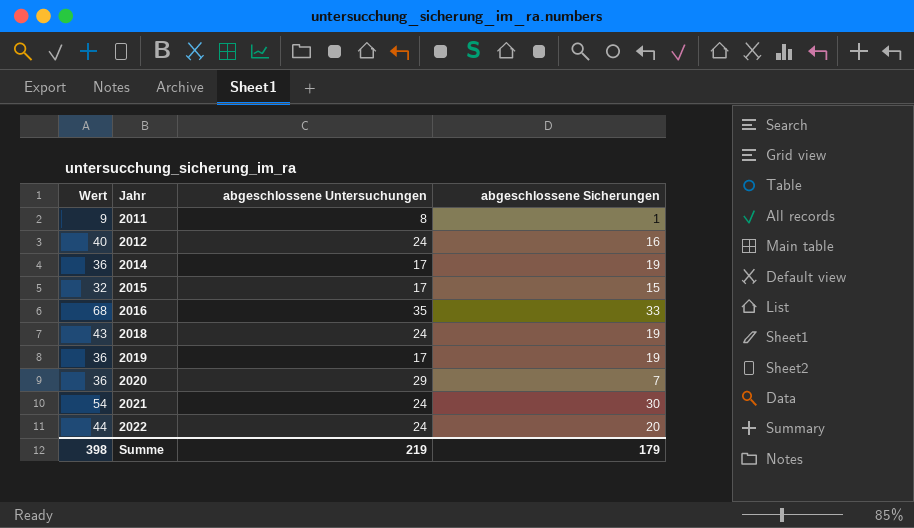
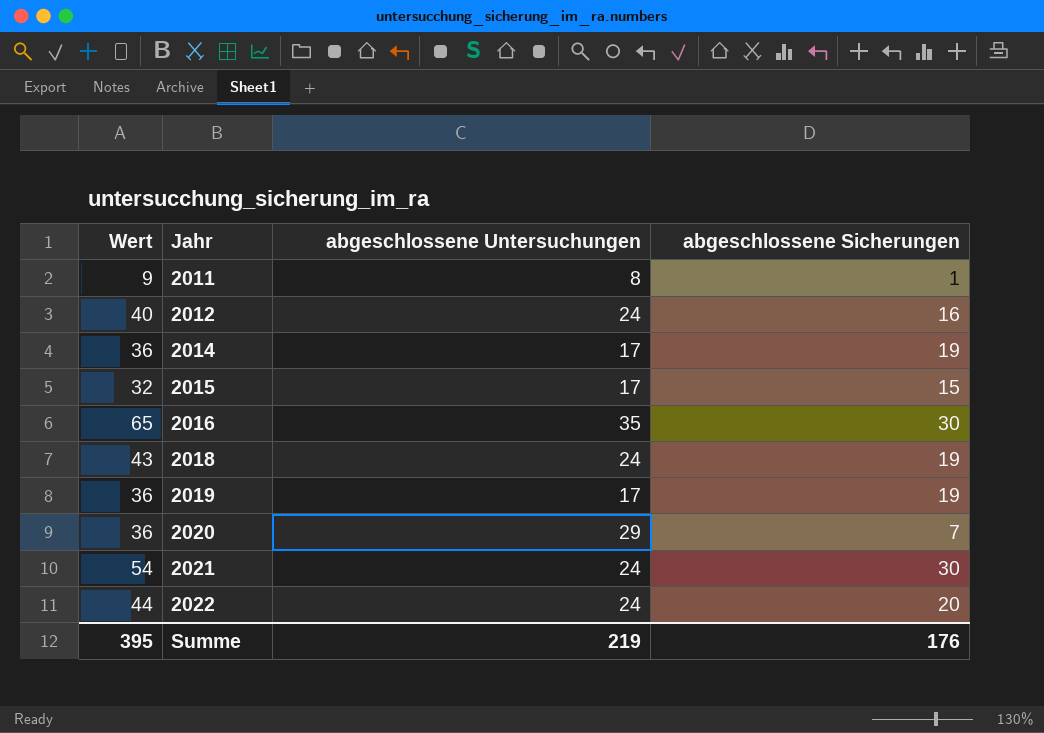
2016 | Wert: 68 -> 65
2016 | abgeschlossene Sicherungen: 33 -> 30
Summe | Wert: 398 -> 395
Summe | abgeschlossene Sicherungen: 179 -> 176

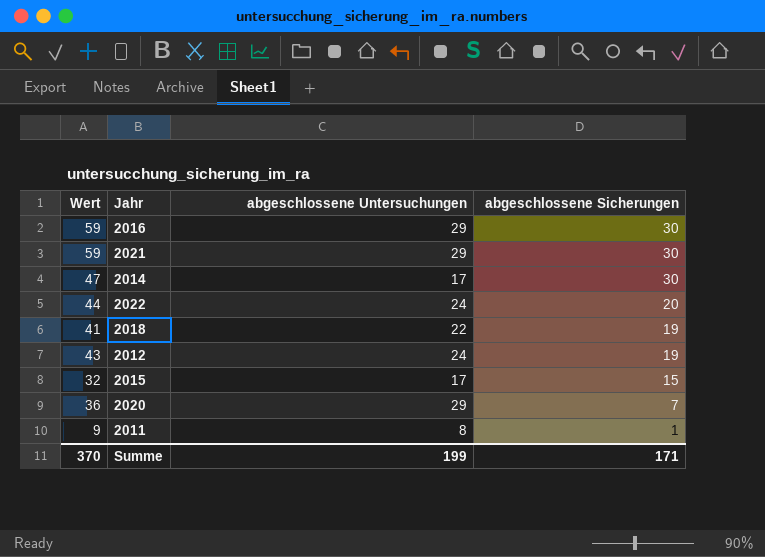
row order: Jahr ascending -> abgeschlossene Sicherungen descending
row 2019: 36 | 17 | 19 -> none
2016 | Wert: 65 -> 59
2016 | abgeschlossene Untersuchungen: 35 -> 29
2021 | Wert: 54 -> 59
2021 | abgeschlossene Untersuchungen: 24 -> 29
2014 | Wert: 36 -> 47
2014 | abgeschlossene Sicherungen: 19 -> 30
2018 | Wert: 43 -> 41
2018 | abgeschlossene Untersuchungen: 24 -> 22
2012 | Wert: 40 -> 43
2012 | abgeschlossene Sicherungen: 16 -> 19
Summe | Wert: 395 -> 370
Summe | abgeschlossene Untersuchungen: 219 -> 199
Summe | abgeschlossene Sicherungen: 176 -> 171

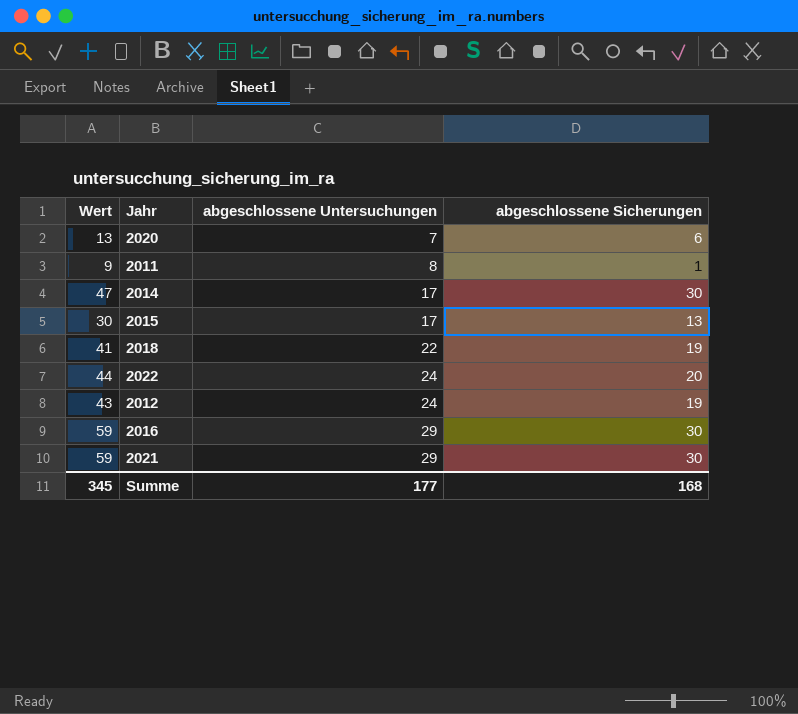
row order: abgeschlossene Sicherungen descending -> abgeschlossene Untersuchungen ascending
2020 | Wert: 36 -> 13
2020 | abgeschlossene Untersuchungen: 29 -> 7
2020 | abgeschlossene Sicherungen: 7 -> 6
2015 | Wert: 32 -> 30
2015 | abgeschlossene Sicherungen: 15 -> 13
Summe | Wert: 370 -> 345
Summe | abgeschlossene Untersuchungen: 199 -> 177
Summe | abgeschlossene Sicherungen: 171 -> 168

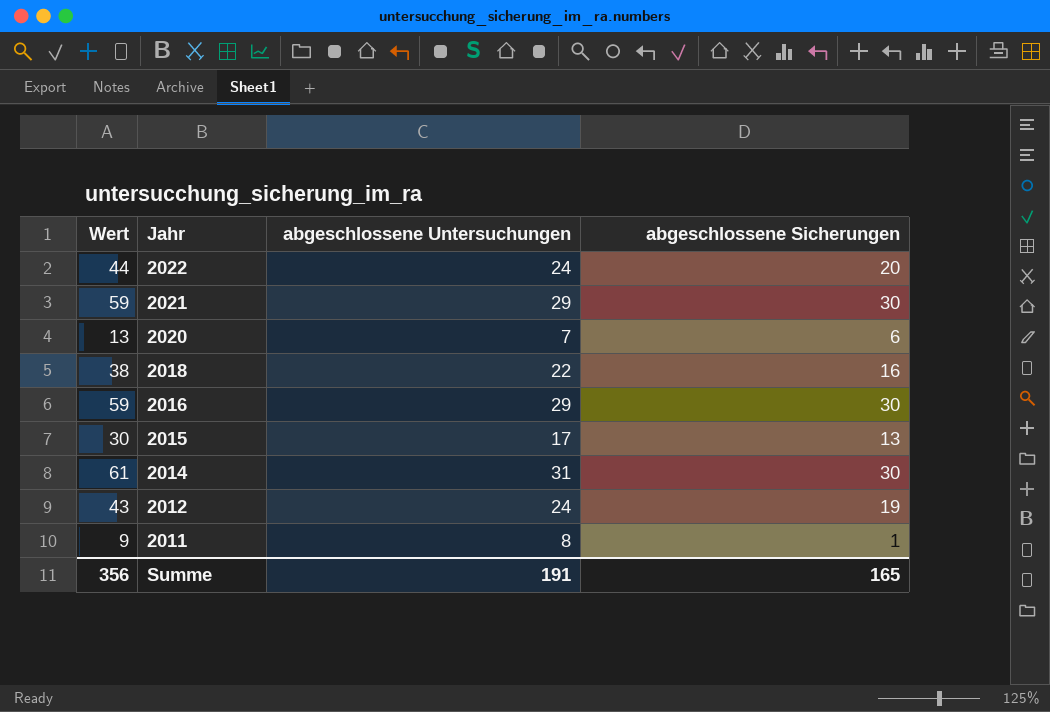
row order: abgeschlossene Untersuchungen ascending -> Jahr descending
2018 | Wert: 41 -> 38
2018 | abgeschlossene Sicherungen: 19 -> 16
2014 | Wert: 47 -> 61
2014 | abgeschlossene Untersuchungen: 17 -> 31
Summe | Wert: 345 -> 356
Summe | abgeschlossene Untersuchungen: 177 -> 191
Summe | abgeschlossene Sicherungen: 168 -> 165

